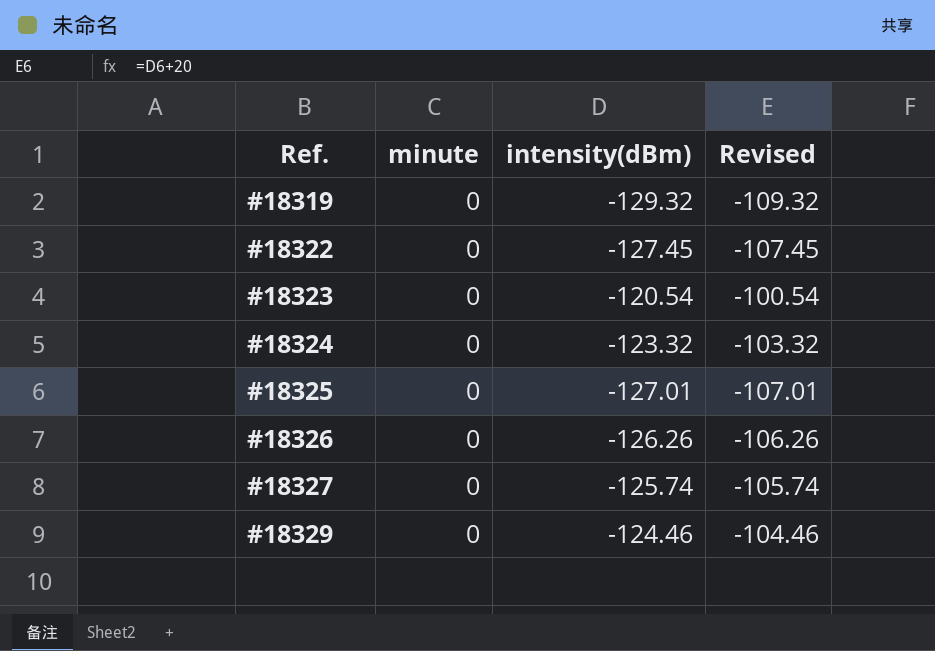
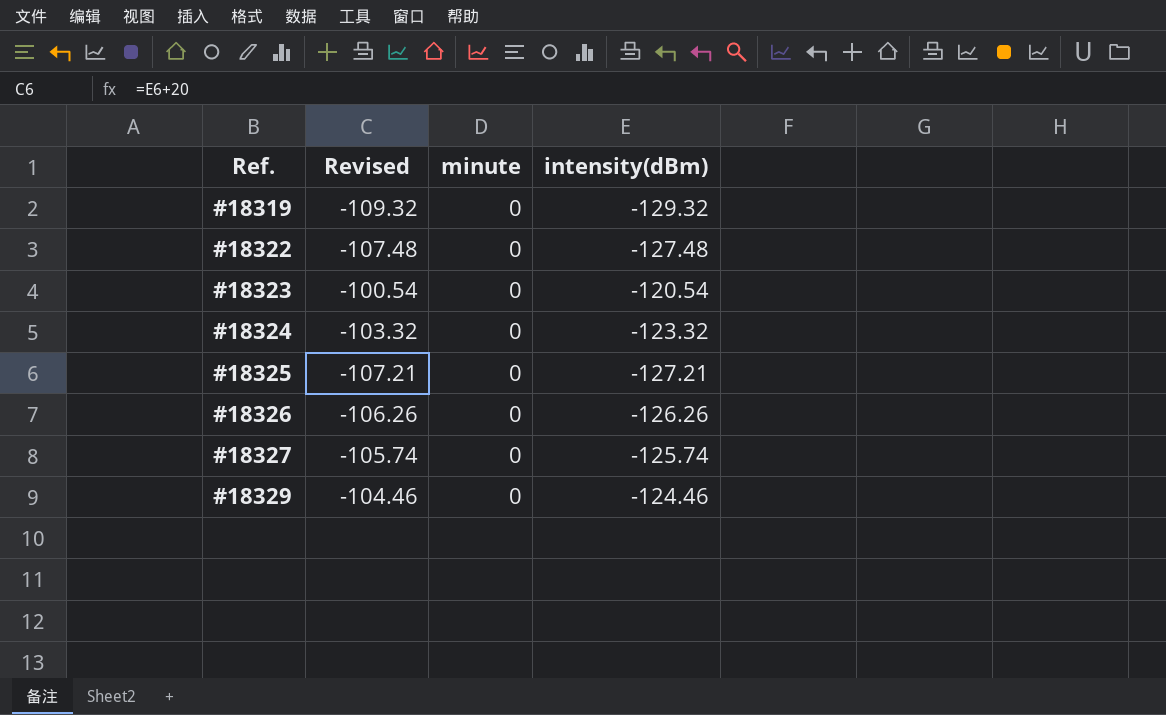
column Revised | position: 4 -> 2
#18322 | Revised: -107.45 -> -107.48
#18322 | intensity(dBm): -127.45 -> -127.48
#18325 | Revised: -107.01 -> -107.21
#18325 | intensity(dBm): -127.01 -> -127.21

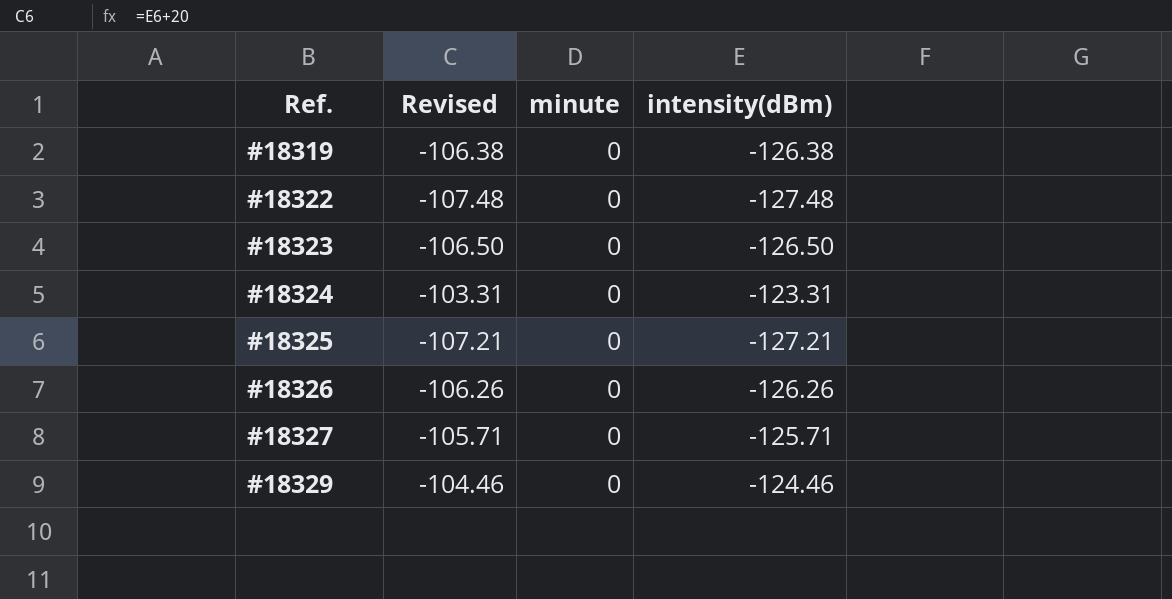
#18319 | Revised: -109.32 -> -106.38
#18319 | intensity(dBm): -129.32 -> -126.38
#18323 | Revised: -100.54 -> -106.50
#18323 | intensity(dBm): -120.54 -> -126.50
#18324 | Revised: -103.32 -> -103.31
#18324 | intensity(dBm): -123.32 -> -123.31
#18327 | Revised: -105.74 -> -105.71
#18327 | intensity(dBm): -125.74 -> -125.71

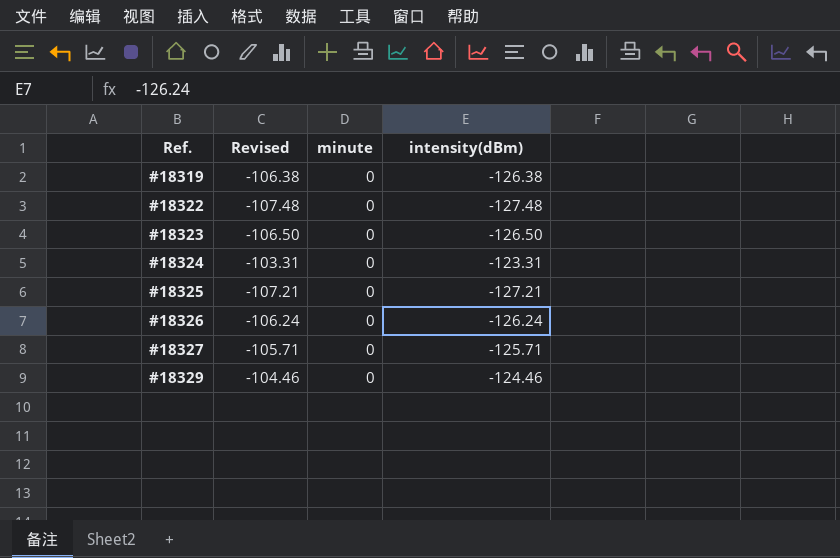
#18326 | Revised: -106.26 -> -106.24
#18326 | intensity(dBm): -126.26 -> -126.24

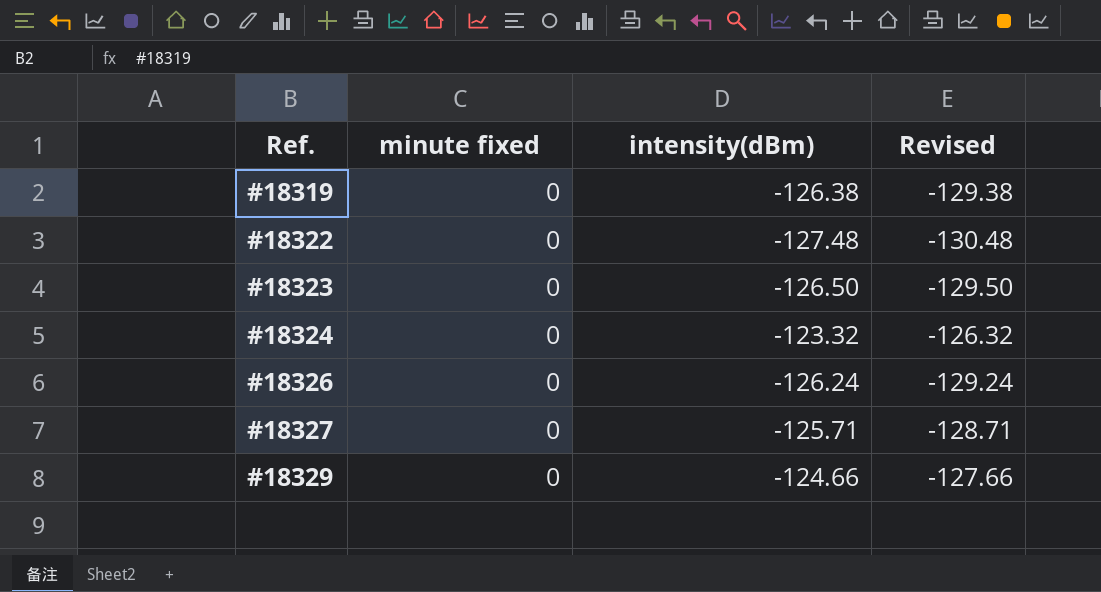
column name: minute -> minute fixed
column Revised | formula: [intensity(dBm)] + 20 -> [intensity(dBm)] - 3
column Revised | position: 2 -> 4
row #18325: -107.21 | 0 | -127.21 -> none
#18324 | intensity(dBm): -123.31 -> -123.32
#18329 | intensity(dBm): -124.46 -> -124.66

